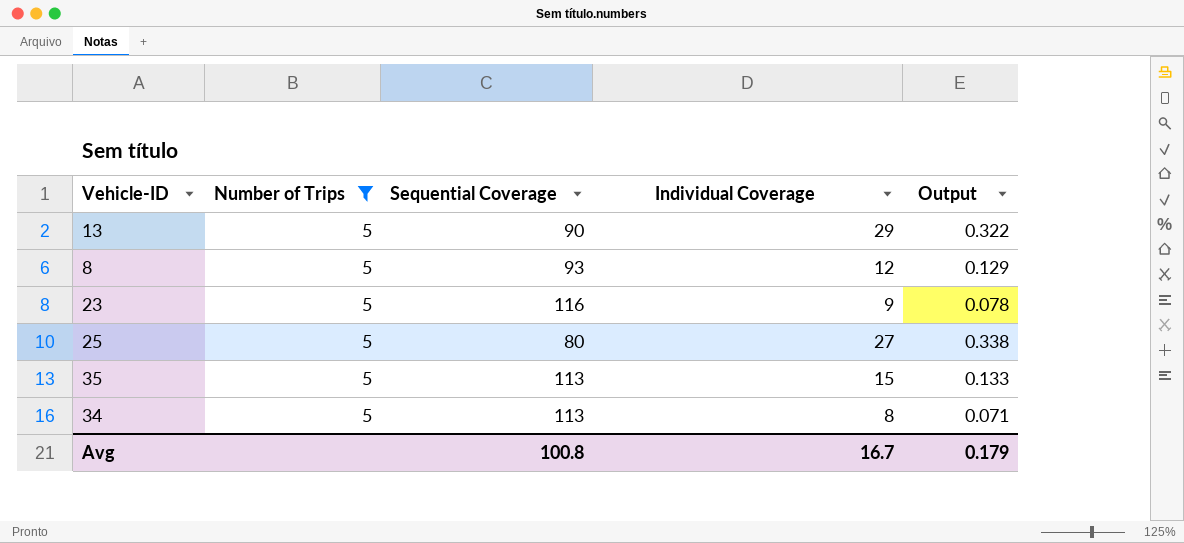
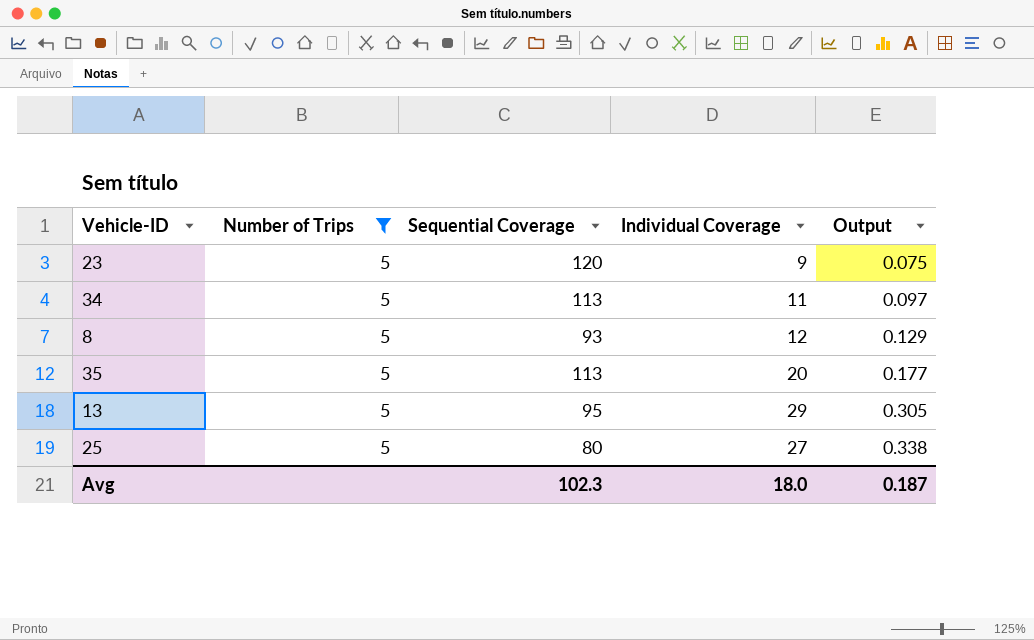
row order: none -> Output ascending
23 | Sequential Coverage: 116 -> 120
23 | Output: 0.078 -> 0.075
34 | Individual Coverage: 8 -> 11
34 | Output: 0.071 -> 0.097
35 | Individual Coverage: 15 -> 20
35 | Output: 0.133 -> 0.177
13 | Sequential Coverage: 90 -> 95
13 | Output: 0.322 -> 0.305
Avg | Sequential Coverage: 100.8 -> 102.3
Avg | Individual Coverage: 16.7 -> 18.0
Avg | Output: 0.179 -> 0.187

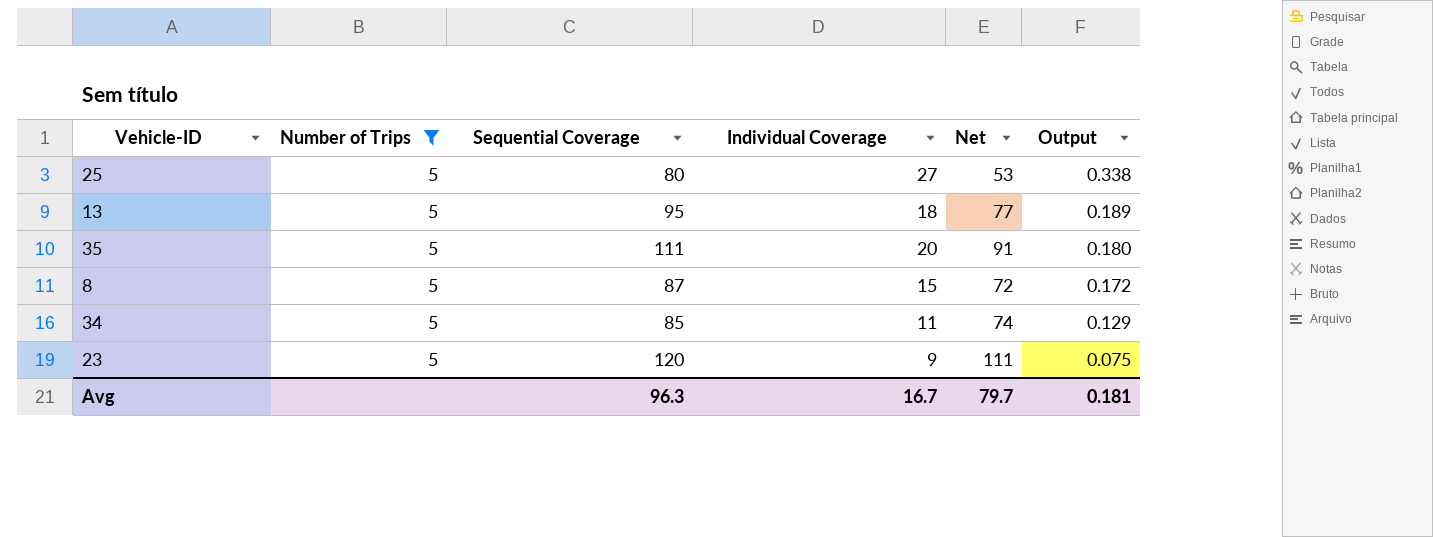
row order: Output ascending -> Output descending
column Net | formula: none -> [Sequential Coverage] - [Individual Coverage]
13 | Individual Coverage: 29 -> 18
13 | Output: 0.305 -> 0.189
35 | Sequential Coverage: 113 -> 111
35 | Output: 0.177 -> 0.180
8 | Sequential Coverage: 93 -> 87
8 | Individual Coverage: 12 -> 15
8 | Output: 0.129 -> 0.172
34 | Sequential Coverage: 113 -> 85
34 | Output: 0.097 -> 0.129
Avg | Sequential Coverage: 102.3 -> 96.3
Avg | Individual Coverage: 18.0 -> 16.7
Avg | Output: 0.187 -> 0.181

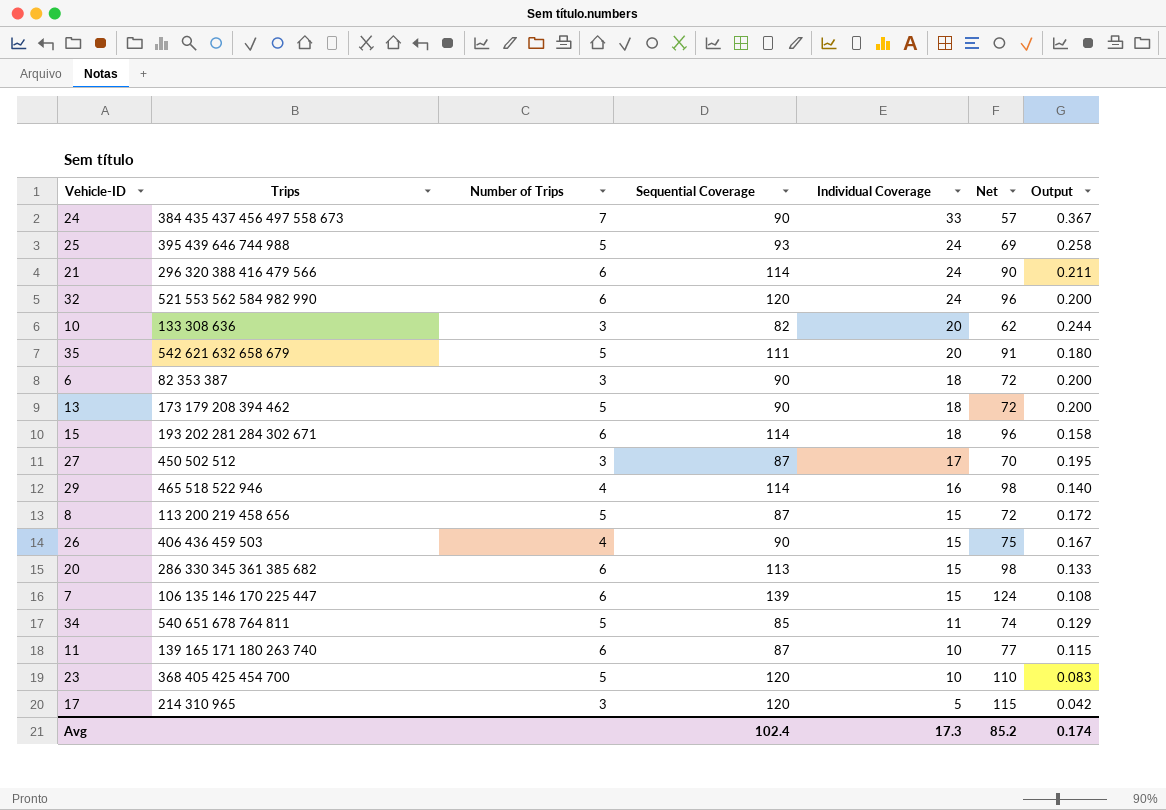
filter: Number of Trips = 5 -> none
row order: Output descending -> Individual Coverage descending
column Trips | position: none -> 2
25 | Sequential Coverage: 80 -> 93
25 | Individual Coverage: 27 -> 24
25 | Net: 53 -> 69
25 | Output: 0.338 -> 0.258
13 | Sequential Coverage: 95 -> 90
13 | Net: 77 -> 72
13 | Output: 0.189 -> 0.200
23 | Individual Coverage: 9 -> 10
23 | Net: 111 -> 110
23 | Output: 0.075 -> 0.083
Avg | Sequential Coverage: 96.3 -> 102.4
Avg | Individual Coverage: 16.7 -> 17.3
Avg | Net: 79.7 -> 85.2
Avg | Output: 0.181 -> 0.174

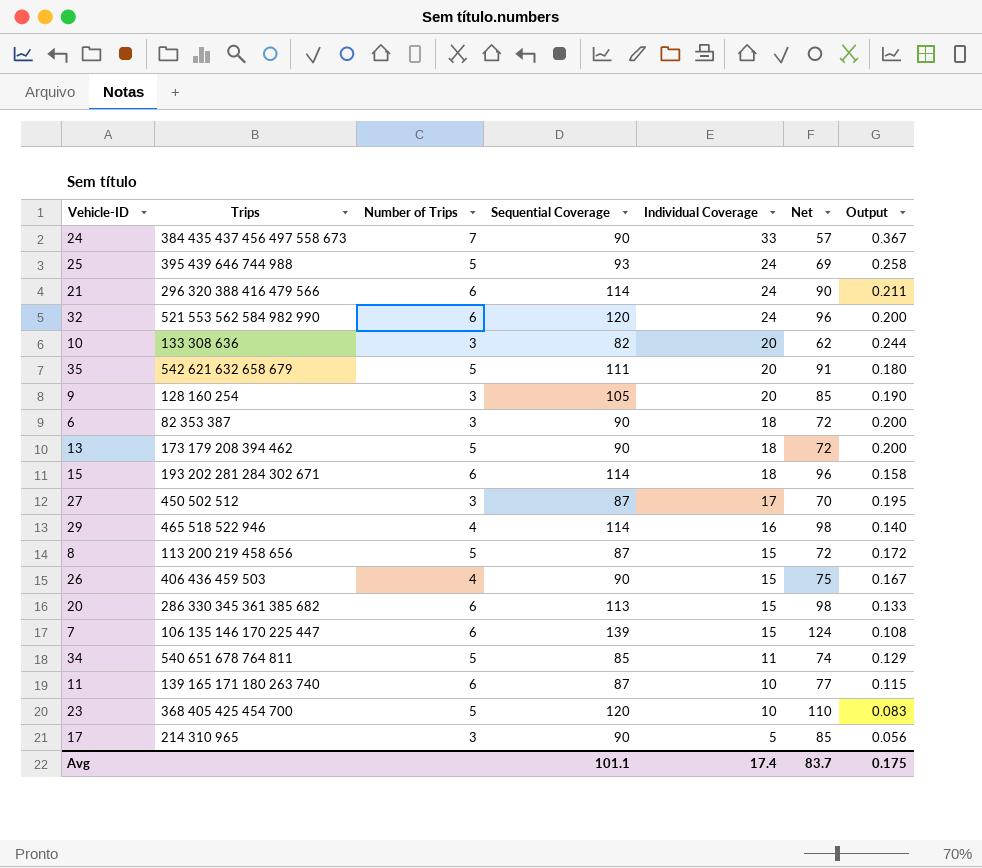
row 9: none -> 128 160 254 | 3 | 105 | 20 | 85 | 0.190
17 | Sequential Coverage: 120 -> 90
17 | Net: 115 -> 85
17 | Output: 0.042 -> 0.056
Avg | Sequential Coverage: 102.4 -> 101.1
Avg | Individual Coverage: 17.3 -> 17.4
Avg | Net: 85.2 -> 83.7
Avg | Output: 0.174 -> 0.175

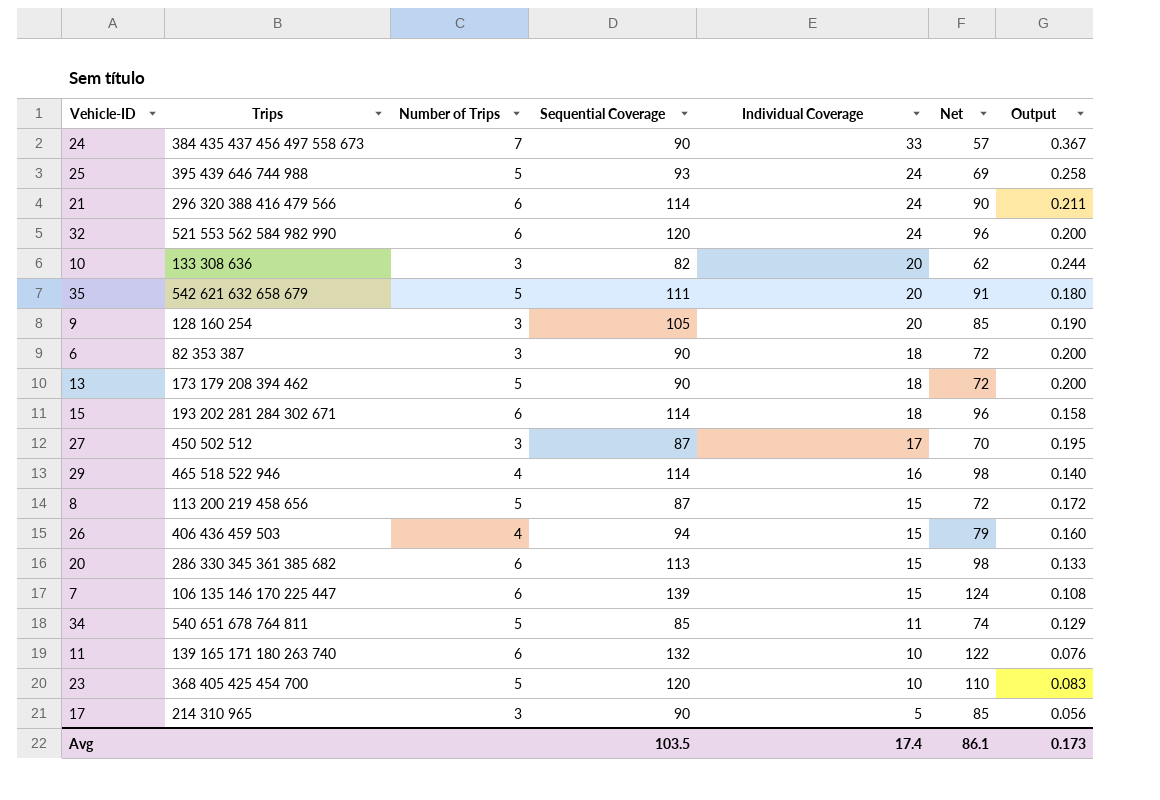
26 | Sequential Coverage: 90 -> 94
26 | Net: 75 -> 79
26 | Output: 0.167 -> 0.160
11 | Sequential Coverage: 87 -> 132
11 | Net: 77 -> 122
11 | Output: 0.115 -> 0.076
Avg | Sequential Coverage: 101.1 -> 103.5
Avg | Net: 83.7 -> 86.1
Avg | Output: 0.175 -> 0.173

